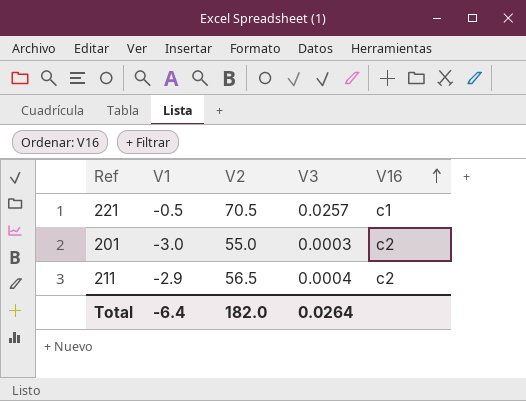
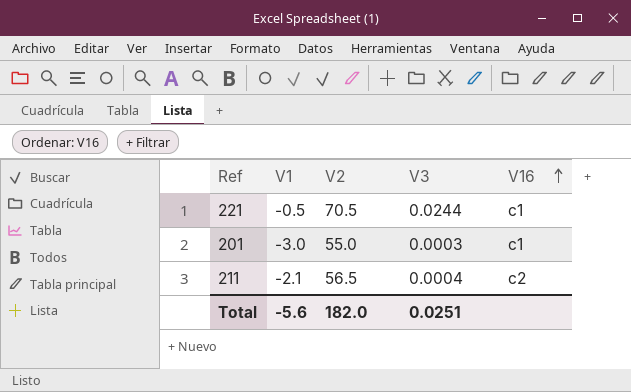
221 | V3: 0.0257 -> 0.0244
201 | V16: c2 -> c1
211 | V1: -2.9 -> -2.1
Total | V1: -6.4 -> -5.6
Total | V3: 0.0264 -> 0.0251

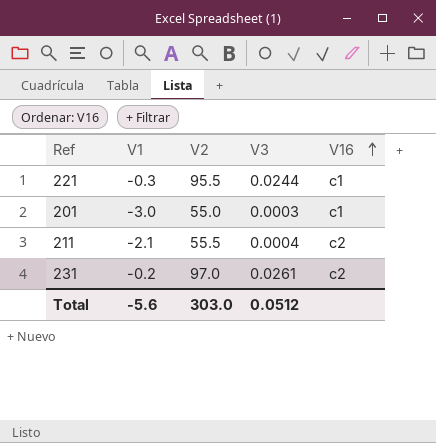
221 | V1: -0.5 -> -0.3
221 | V2: 70.5 -> 95.5
211 | V2: 56.5 -> 55.5
row 231: none -> -0.2 | 97.0 | 0.0261 | c2
Total | V2: 182.0 -> 303.0
Total | V3: 0.0251 -> 0.0512

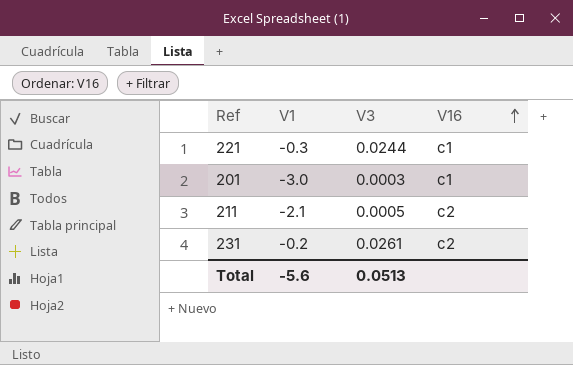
column V2 | position: 3 -> none
211 | V3: 0.0004 -> 0.0005
Total | V3: 0.0512 -> 0.0513

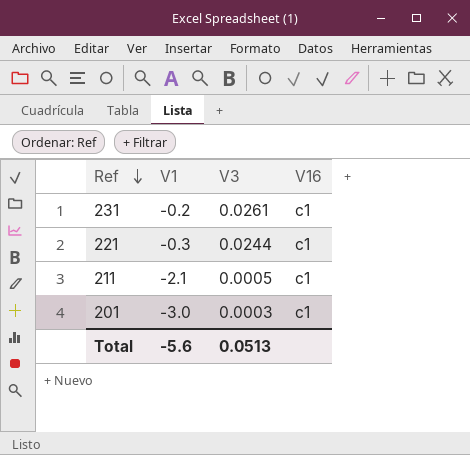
row order: V16 ascending -> Ref descending
231 | V16: c2 -> c1
211 | V16: c2 -> c1

